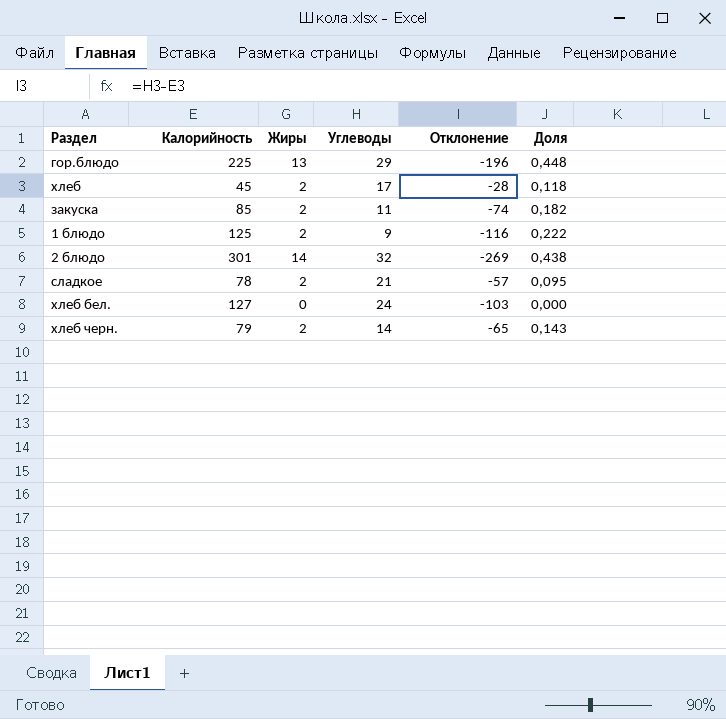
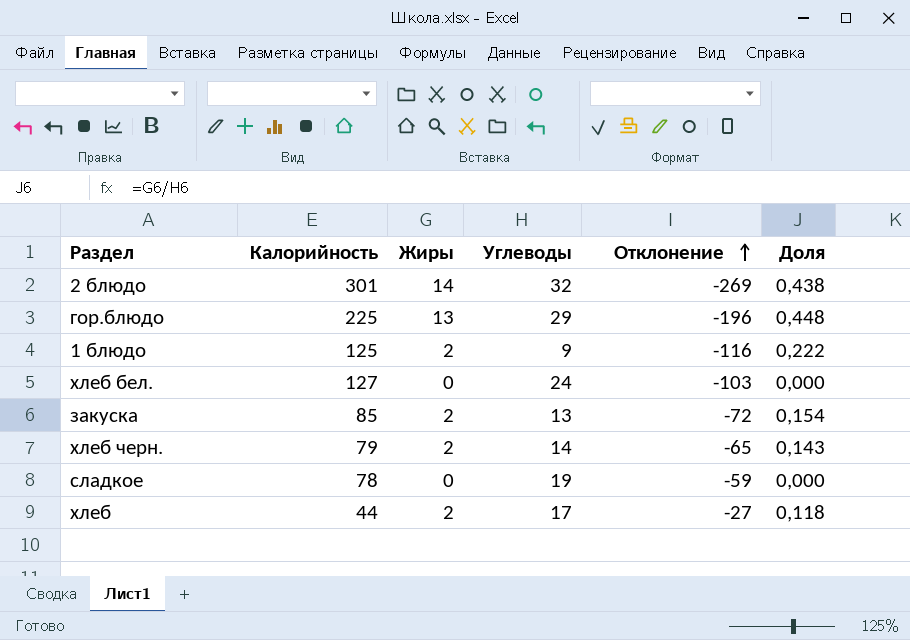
row order: none -> Отклонение ascending
закуска | Углеводы: 11 -> 13
закуска | Отклонение: -74 -> -72
закуска | Доля: 0,182 -> 0,154
сладкое | Жиры: 2 -> 0
сладкое | Углеводы: 21 -> 19
сладкое | Отклонение: -57 -> -59
сладкое | Доля: 0,095 -> 0,000
хлеб | Калорийность: 45 -> 44
хлеб | Отклонение: -28 -> -27

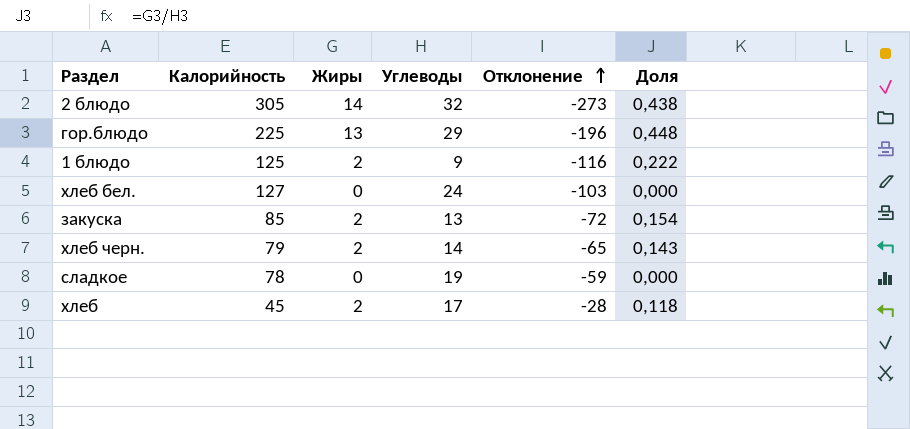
2 блюдо | Калорийность: 301 -> 305
2 блюдо | Отклонение: -269 -> -273
хлеб | Калорийность: 44 -> 45
хлеб | Отклонение: -27 -> -28

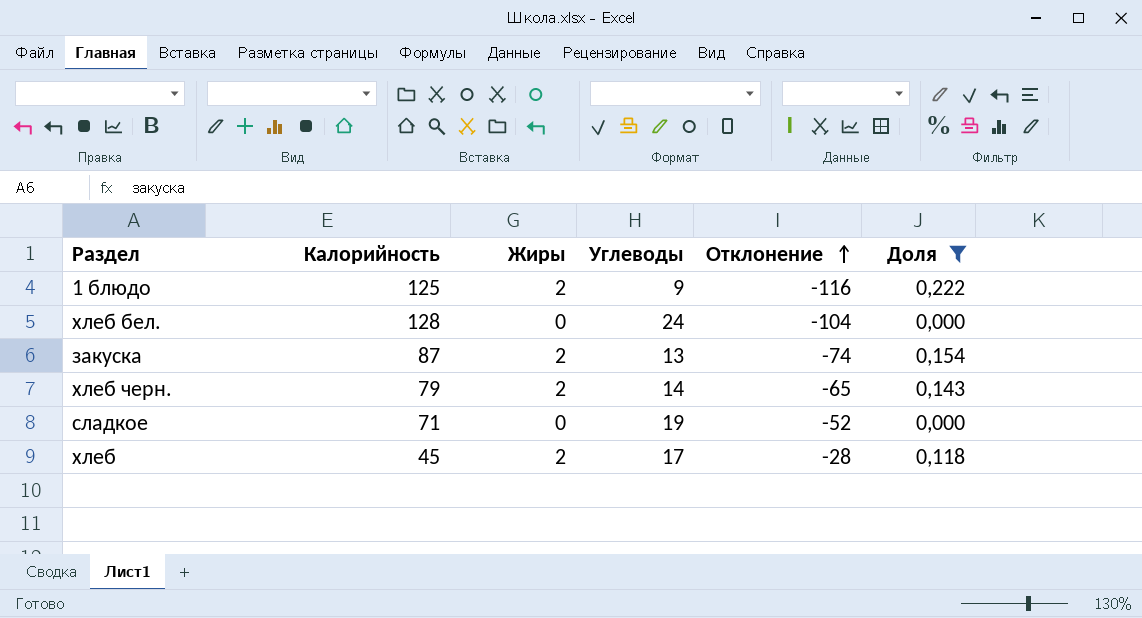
filter: none -> Доля <= 0,222
хлеб бел. | Калорийность: 127 -> 128
хлеб бел. | Отклонение: -103 -> -104
закуска | Калорийность: 85 -> 87
закуска | Отклонение: -72 -> -74
сладкое | Калорийность: 78 -> 71
сладкое | Отклонение: -59 -> -52

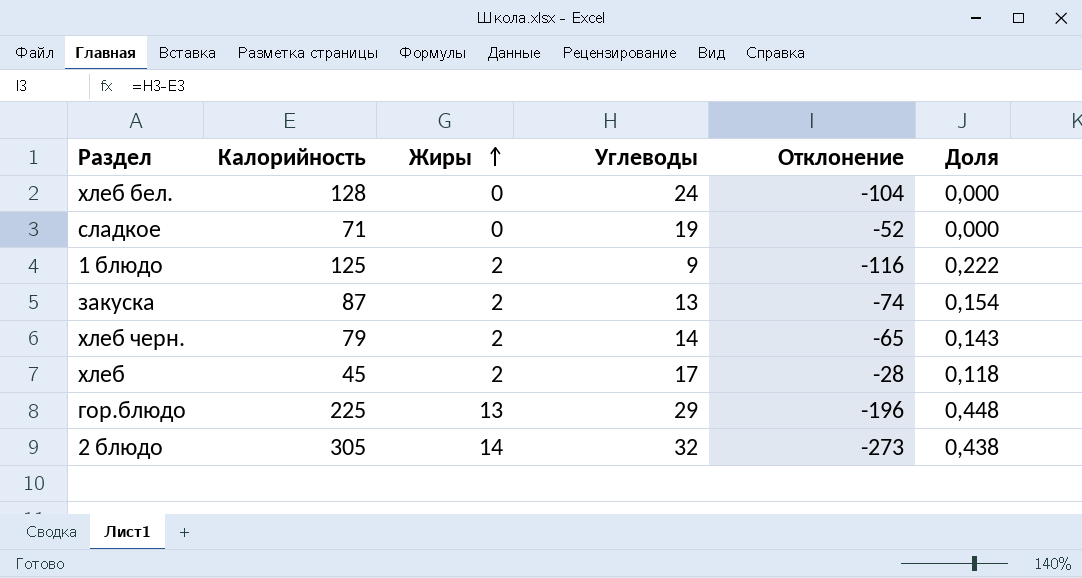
filter: Доля <= 0,222 -> none
row order: Отклонение ascending -> Жиры ascending

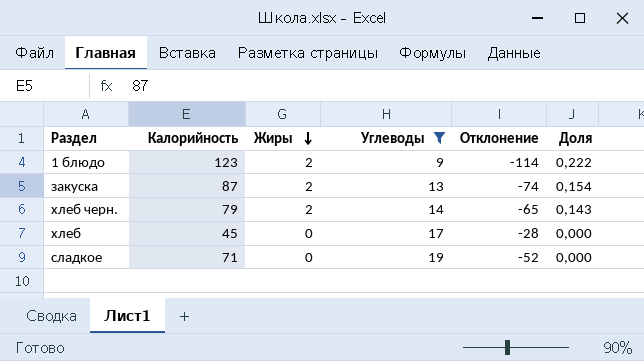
filter: none -> Углеводы <= 19
row order: Жиры ascending -> Жиры descending
1 блюдо | Калорийность: 125 -> 123
1 блюдо | Отклонение: -116 -> -114
хлеб | Жиры: 2 -> 0
хлеб | Доля: 0,118 -> 0,000

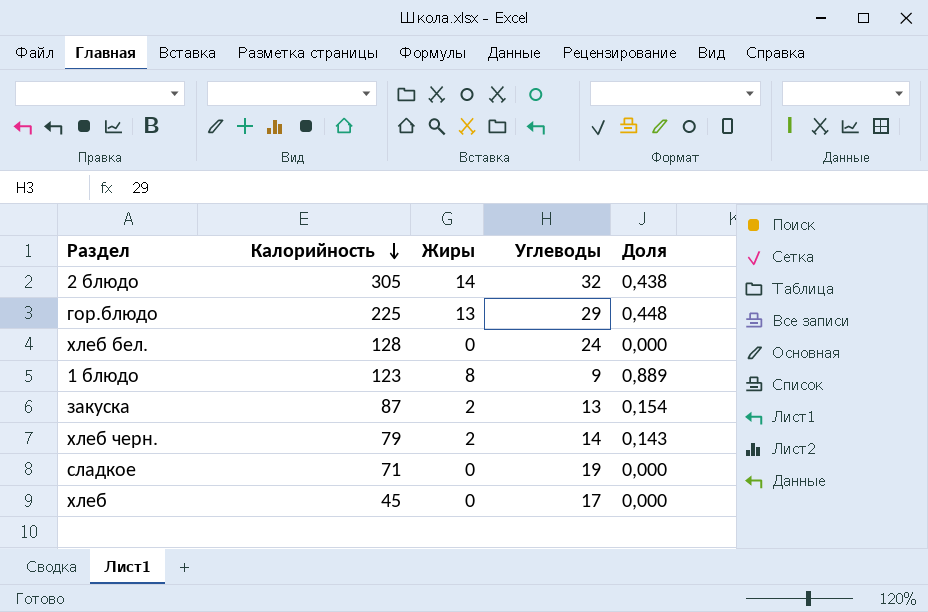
filter: Углеводы <= 19 -> none
row order: Жиры descending -> Калорийность descending
column Отклонение | formula: [Углеводы] - [Калорийность] -> none
1 блюдо | Жиры: 2 -> 8
1 блюдо | Доля: 0,222 -> 0,889

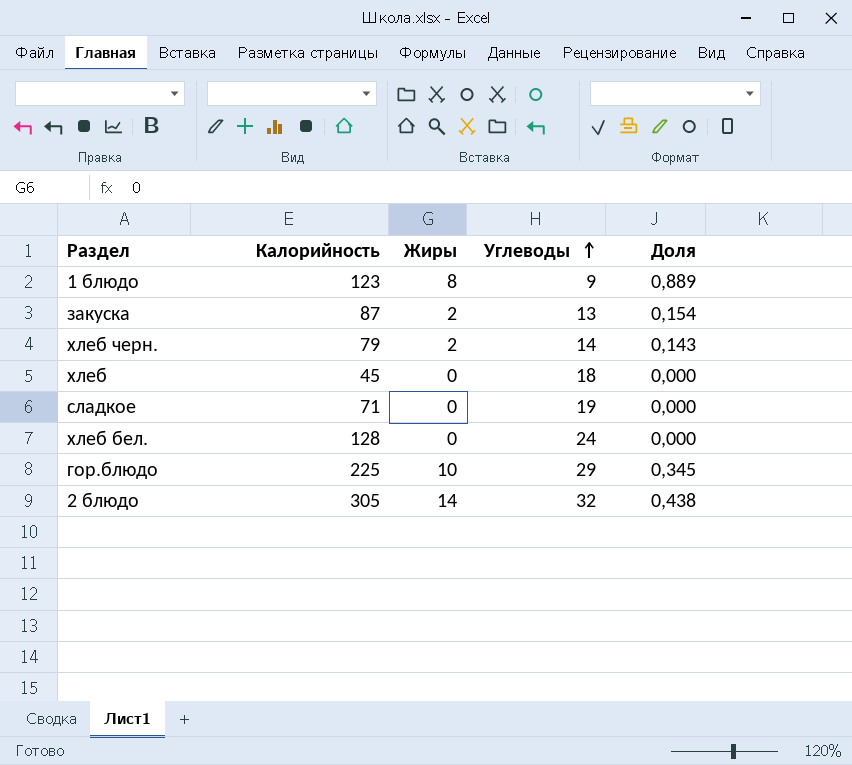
row order: Калорийность descending -> Углеводы ascending
хлеб | Углеводы: 17 -> 18
гор.блюдо | Жиры: 13 -> 10
гор.блюдо | Доля: 0,448 -> 0,345

